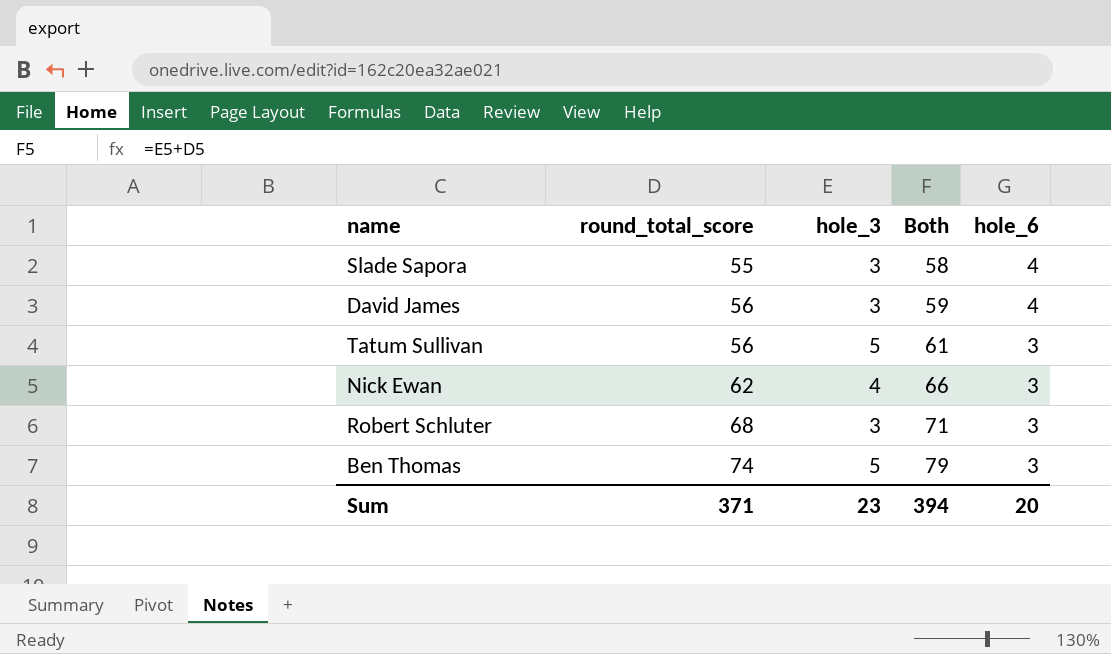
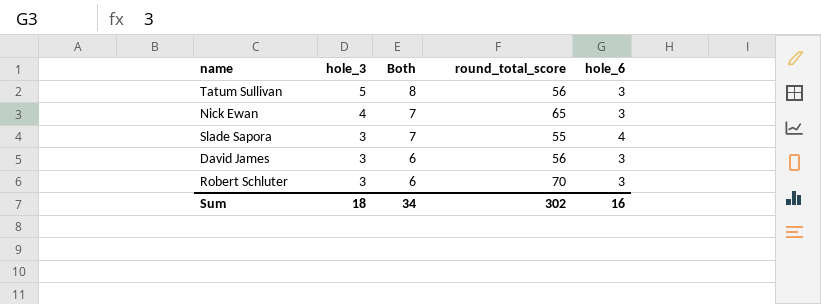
row order: round_total_score ascending -> hole_3 descending
column Both | formula: [round_total_score] + [hole_3] -> [hole_3] + [hole_6]
column round_total_score | position: 2 -> 4
row Ben Thomas: 74 | 5 | 79 | 3 -> none
Nick Ewan | round_total_score: 62 -> 65
David James | hole_6: 4 -> 3
Robert Schluter | round_total_score: 68 -> 70
Sum | hole_3: 23 -> 18
Sum | Both: 394 -> 34
Sum | round_total_score: 371 -> 302
Sum | hole_6: 20 -> 16

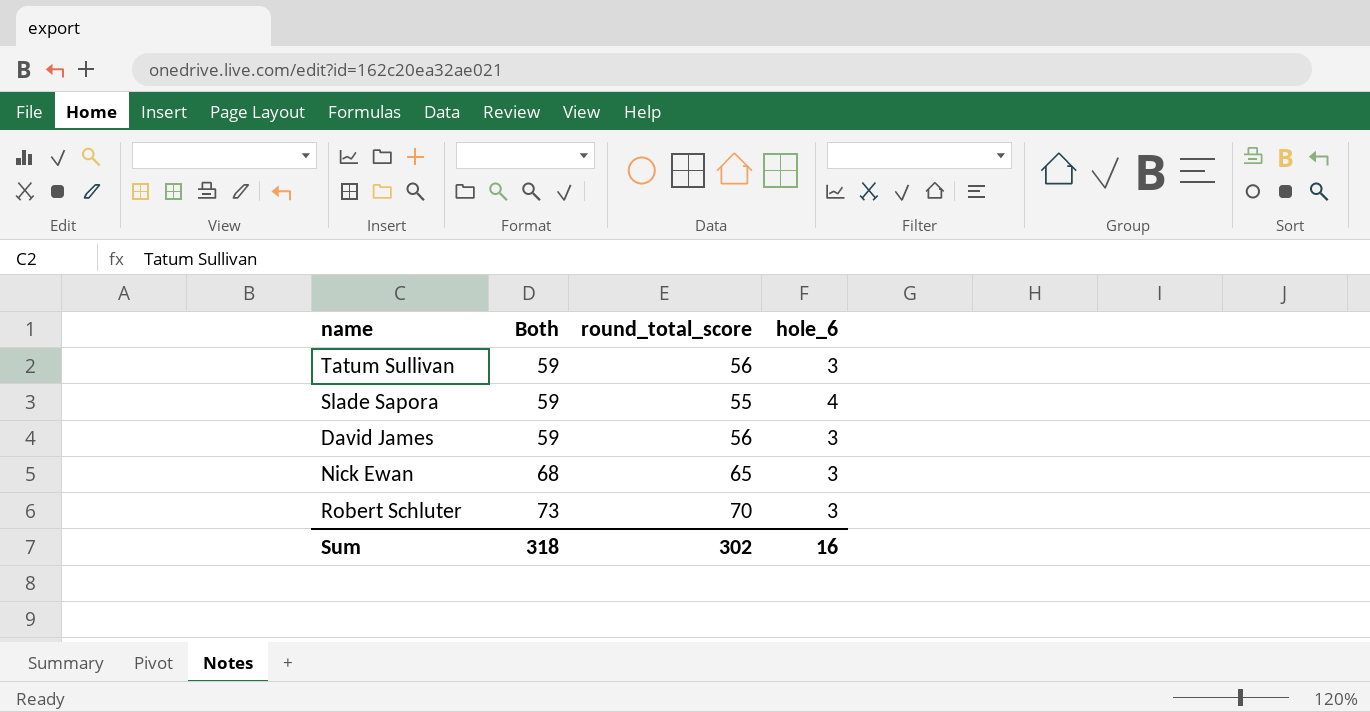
row order: hole_3 descending -> Both ascending
column hole_3 | position: 2 -> none
column Both | formula: [hole_3] + [hole_6] -> [round_total_score] + [hole_6]
Sum | Both: 34 -> 318

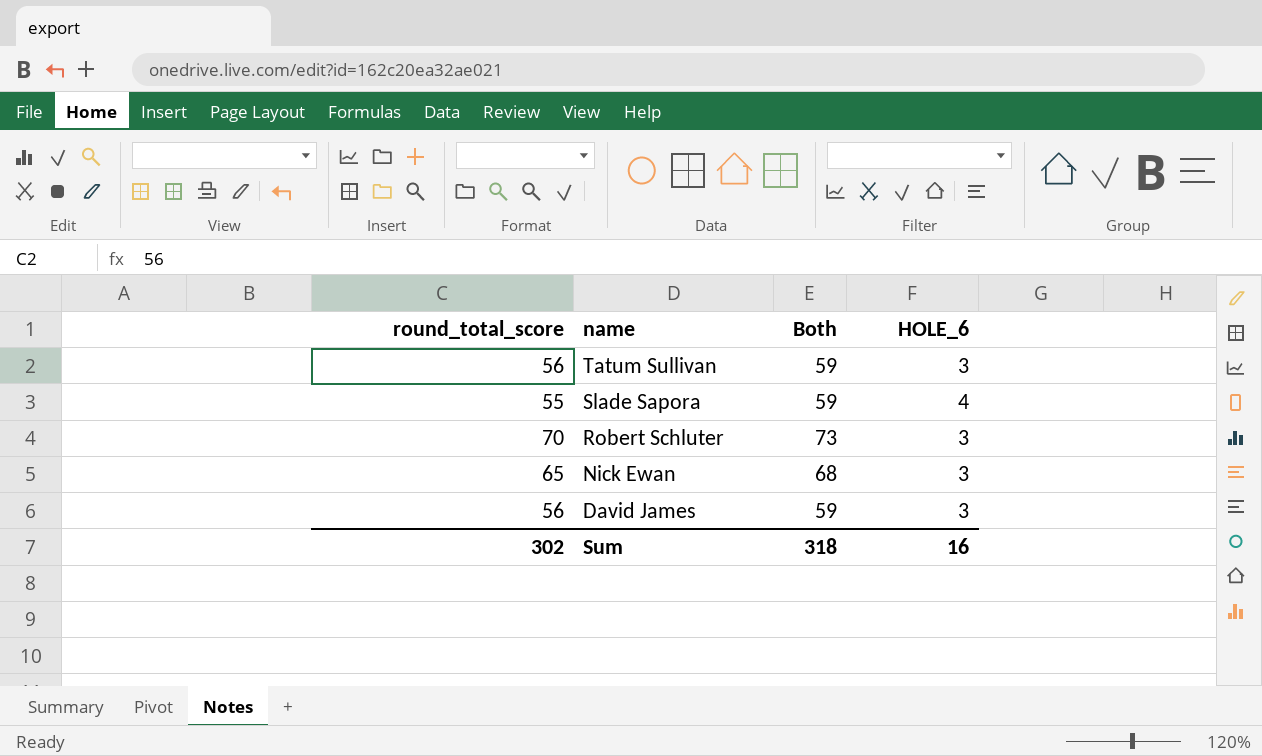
row order: Both ascending -> name descending
column round_total_score | position: 3 -> 1
column name: hole_6 -> HOLE_6

